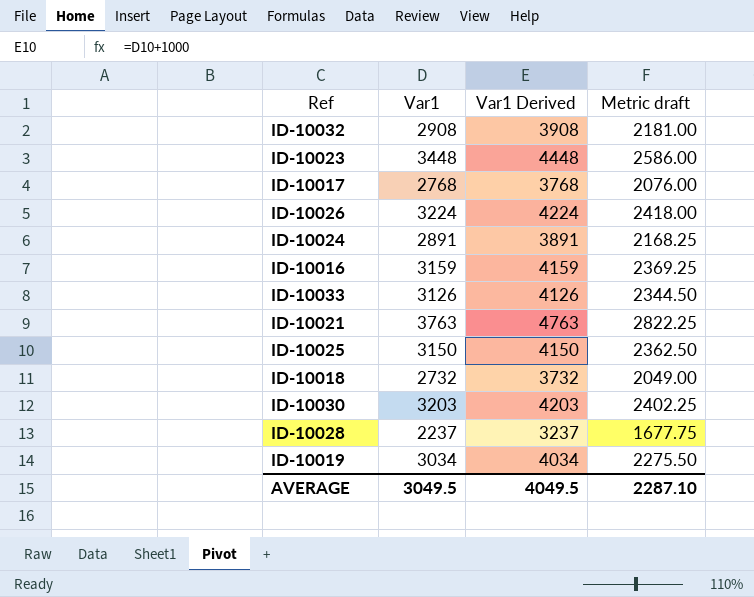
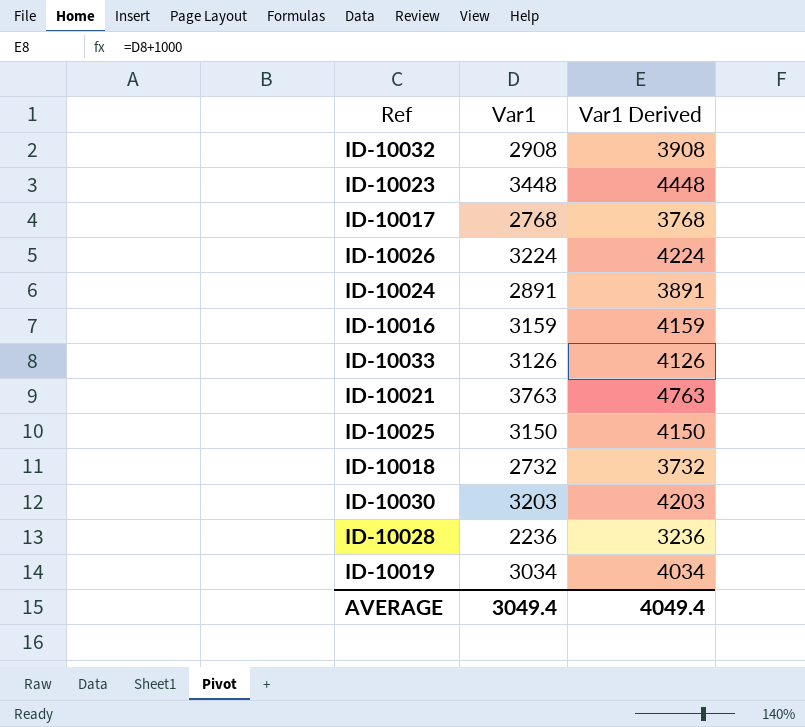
column Metric draft | formula: [Var1] * 0.75 -> none
ID-10028 | Var1: 2237 -> 2236
ID-10028 | Var1 Derived: 3237 -> 3236
AVERAGE | Var1: 3049.5 -> 3049.4
AVERAGE | Var1 Derived: 4049.5 -> 4049.4

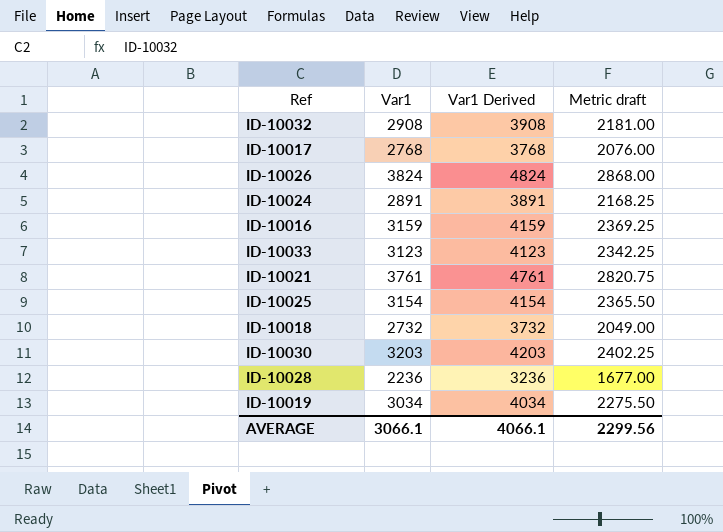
column Metric draft | formula: none -> [Var1] * 0.75
row ID-10023: 3448 | 4448 -> none
ID-10026 | Var1: 3224 -> 3824
ID-10026 | Var1 Derived: 4224 -> 4824
ID-10033 | Var1: 3126 -> 3123
ID-10033 | Var1 Derived: 4126 -> 4123
ID-10021 | Var1: 3763 -> 3761
ID-10021 | Var1 Derived: 4763 -> 4761
ID-10025 | Var1: 3150 -> 3154
ID-10025 | Var1 Derived: 4150 -> 4154
AVERAGE | Var1: 3049.4 -> 3066.1
AVERAGE | Var1 Derived: 4049.4 -> 4066.1

